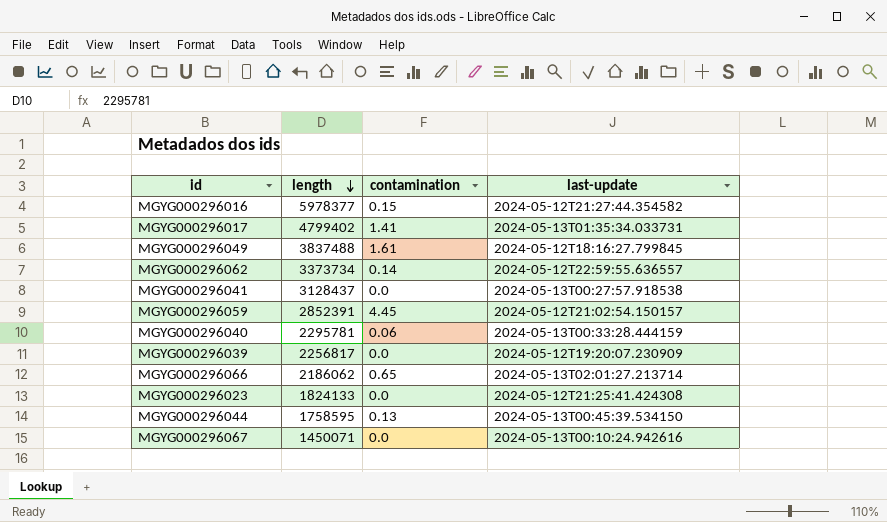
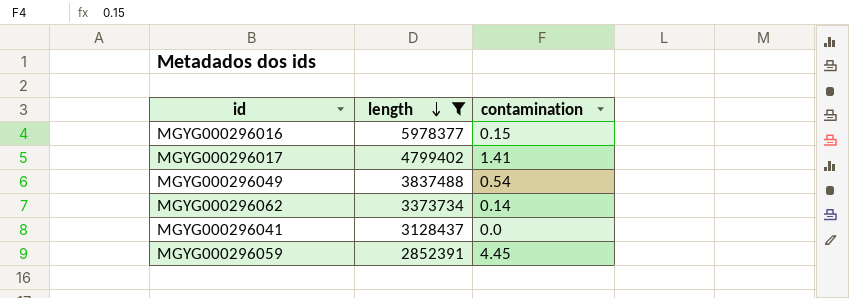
filter: none -> length >= 2852391
column last-update | position: 4 -> none
MGYG000296049 | contamination: 1.61 -> 0.54

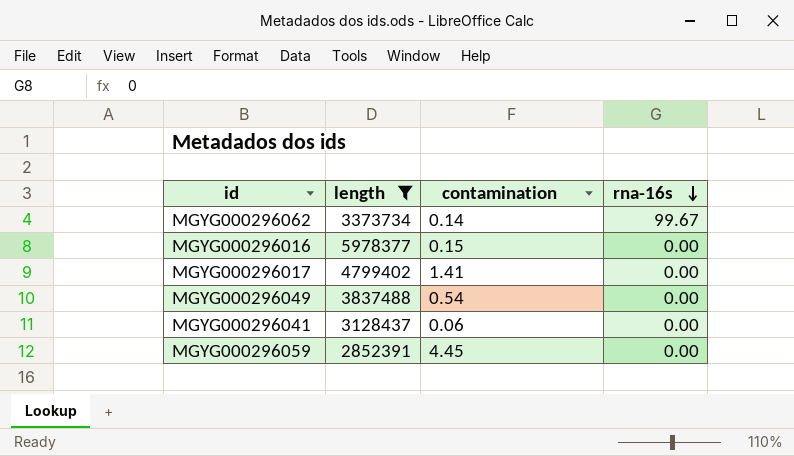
row order: length descending -> rna-16s descending
column rna-16s | position: none -> 4
MGYG000296041 | contamination: 0.0 -> 0.06

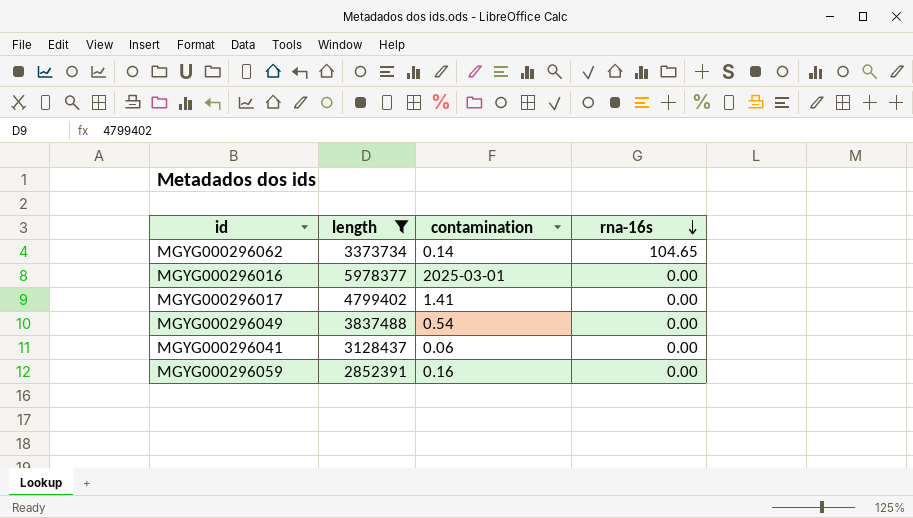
MGYG000296062 | rna-16s: 99.67 -> 104.65
MGYG000296016 | contamination: 0.15 -> 2025-03-01
MGYG000296059 | contamination: 4.45 -> 0.16

